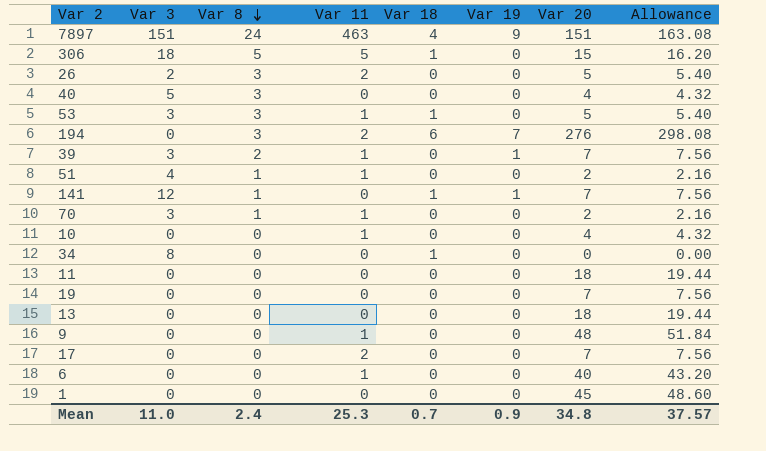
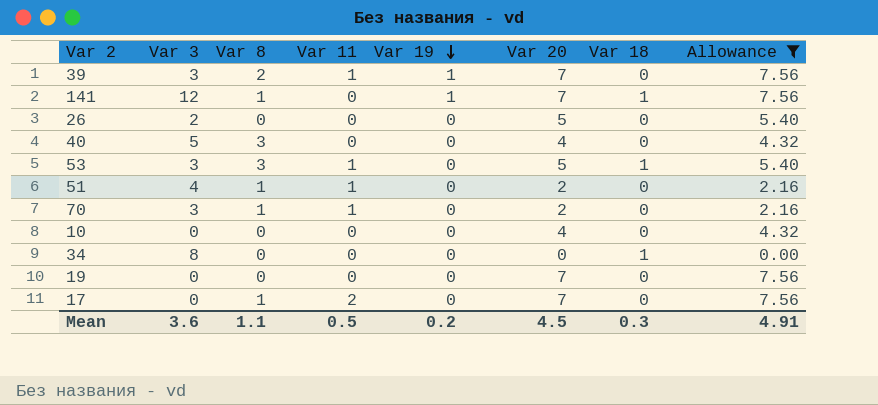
filter: none -> Allowance <= 7.56
row order: Var 8 descending -> Var 19 descending
column Var 18 | position: 5 -> 7
26 | Var 8: 3 -> 0
26 | Var 11: 2 -> 0
10 | Var 11: 1 -> 0
17 | Var 8: 0 -> 1
Mean | Var 3: 11.0 -> 3.6
Mean | Var 8: 2.4 -> 1.1
Mean | Var 11: 25.3 -> 0.5
Mean | Var 19: 0.9 -> 0.2
Mean | Var 20: 34.8 -> 4.5
Mean | Var 18: 0.7 -> 0.3
Mean | Allowance: 37.57 -> 4.91

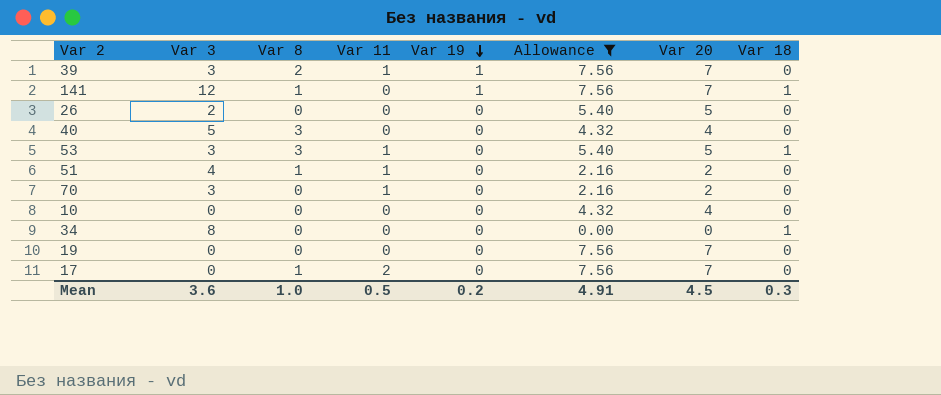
column Allowance | position: 8 -> 6
70 | Var 8: 1 -> 0
Mean | Var 8: 1.1 -> 1.0

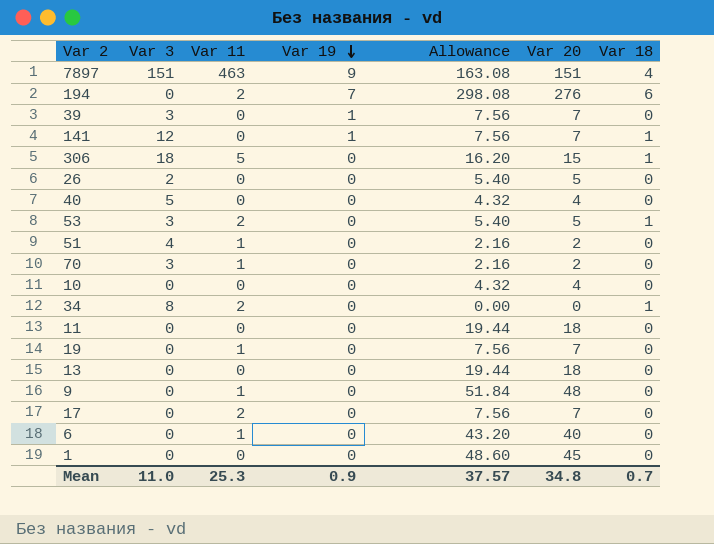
filter: Allowance <= 7.56 -> none
column Var 8 | position: 3 -> none
39 | Var 11: 1 -> 0
53 | Var 11: 1 -> 2
34 | Var 11: 0 -> 2
19 | Var 11: 0 -> 1
Mean | Var 3: 3.6 -> 11.0
Mean | Var 11: 0.5 -> 25.3
Mean | Var 19: 0.2 -> 0.9
Mean | Allowance: 4.91 -> 37.57
Mean | Var 20: 4.5 -> 34.8
Mean | Var 18: 0.3 -> 0.7

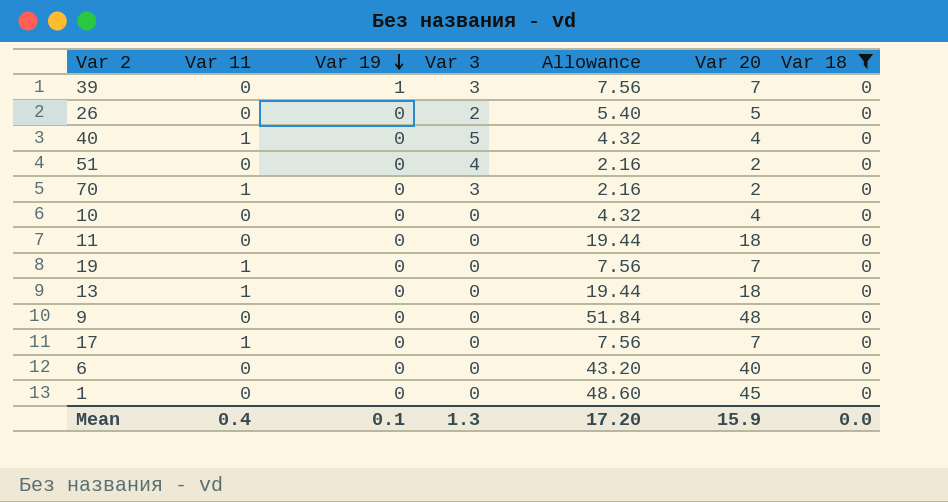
filter: none -> Var 18 = 0
column Var 3 | position: 2 -> 4
40 | Var 11: 0 -> 1
51 | Var 11: 1 -> 0
13 | Var 11: 0 -> 1
9 | Var 11: 1 -> 0
17 | Var 11: 2 -> 1
6 | Var 11: 1 -> 0
Mean | Var 11: 25.3 -> 0.4
Mean | Var 19: 0.9 -> 0.1
Mean | Var 3: 11.0 -> 1.3
Mean | Allowance: 37.57 -> 17.20
Mean | Var 20: 34.8 -> 15.9
Mean | Var 18: 0.7 -> 0.0

